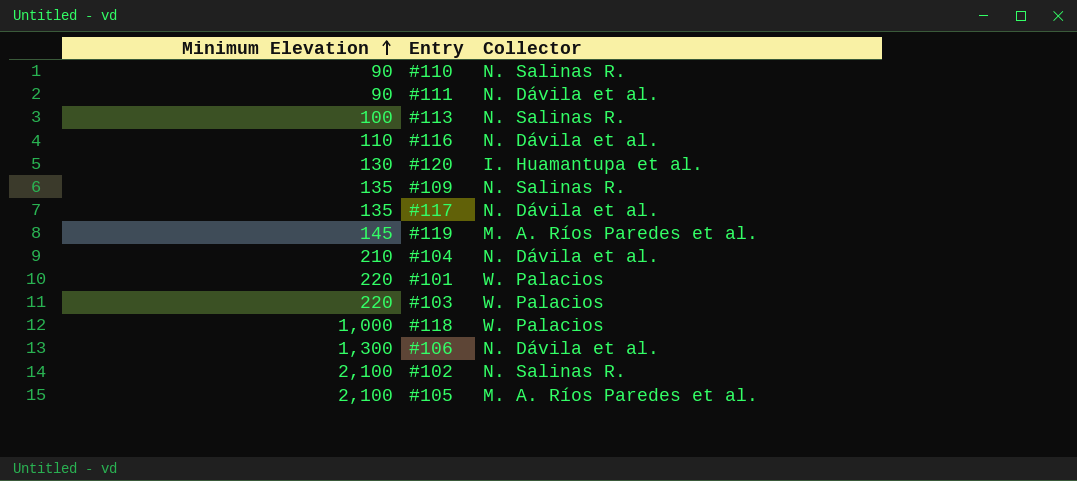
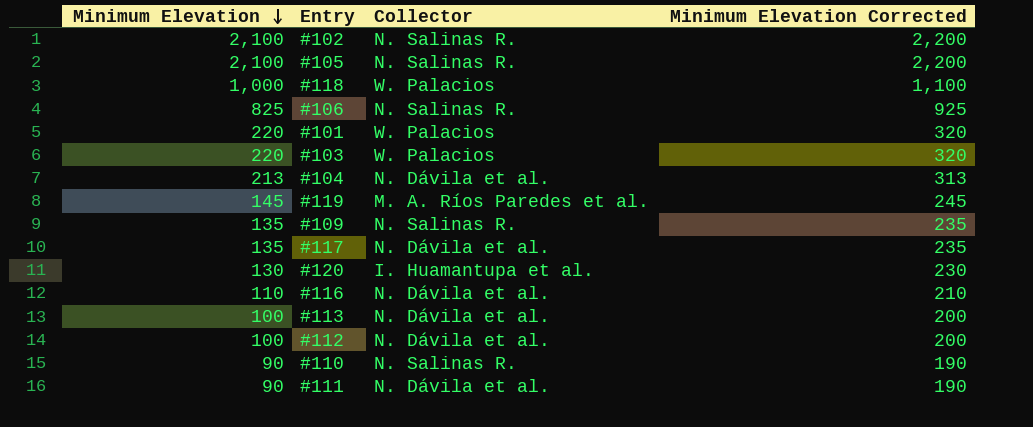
row order: Minimum Elevation ascending -> Minimum Elevation descending
column Minimum Elevation Corrected | formula: none -> [Minimum Elevation] + 100
#105 | Collector: M. A. Ríos Paredes et al. -> N. Salinas R.
#106 | Minimum Elevation: 1,300 -> 825
#106 | Collector: N. Dávila et al. -> N. Salinas R.
#104 | Minimum Elevation: 210 -> 213
#113 | Collector: N. Salinas R. -> N. Dávila et al.
row #112: none -> 100 | N. Dávila et al. | 200

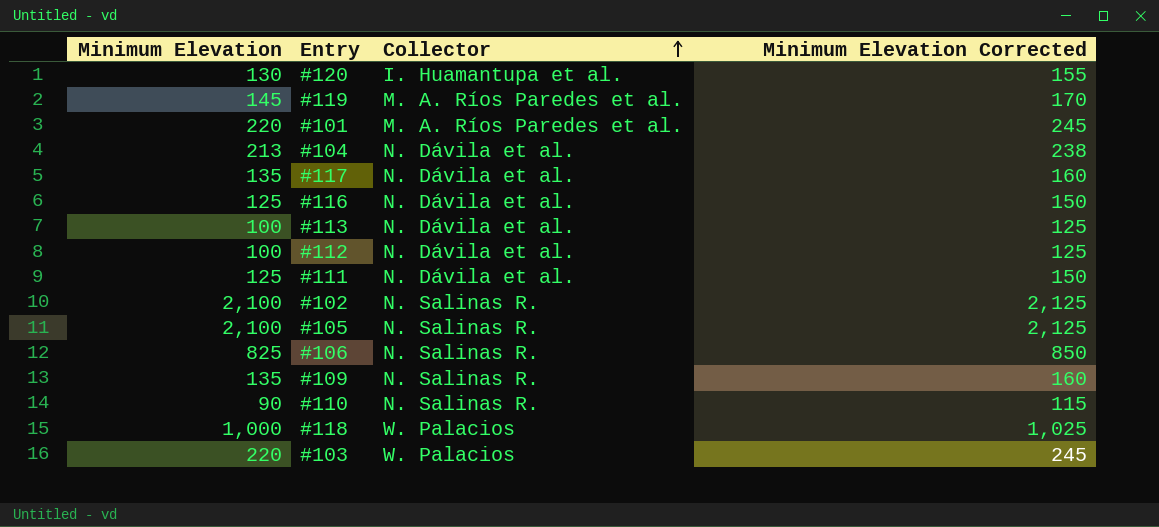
row order: Minimum Elevation descending -> Collector ascending
column Minimum Elevation Corrected | formula: [Minimum Elevation] + 100 -> [Minimum Elevation] + 25
#101 | Collector: W. Palacios -> M. A. Ríos Paredes et al.
#116 | Minimum Elevation: 110 -> 125
#111 | Minimum Elevation: 90 -> 125

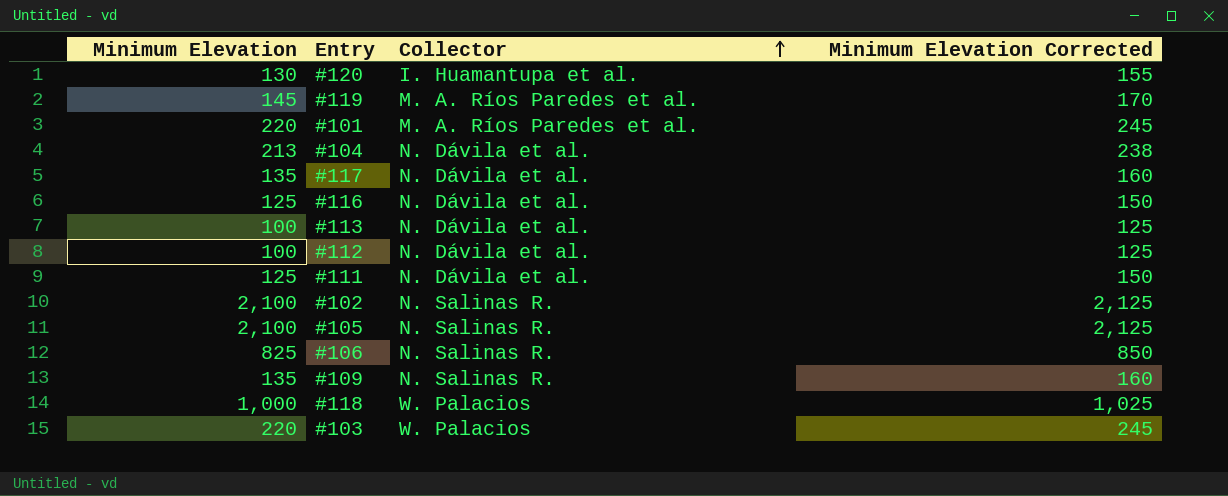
row #110: 90 | N. Salinas R. | 115 -> none

